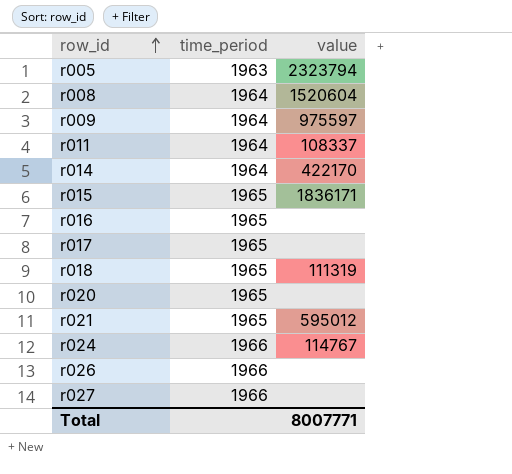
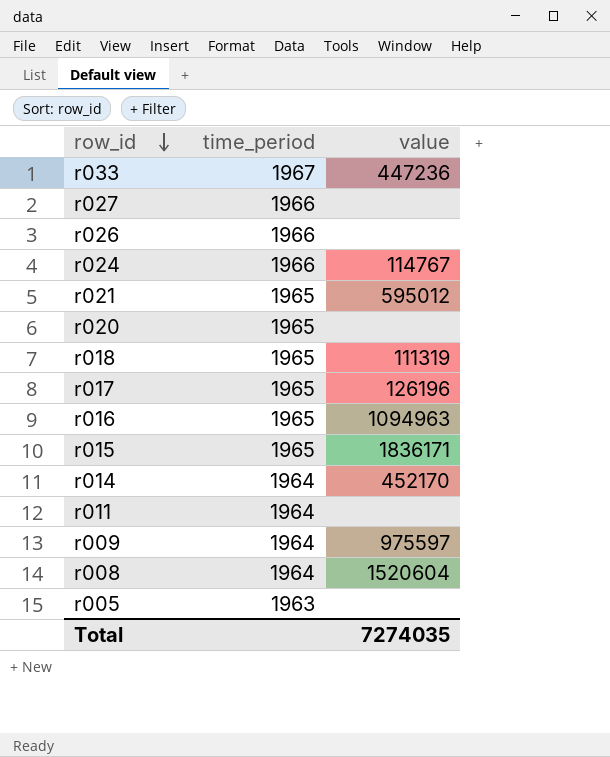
row order: row_id ascending -> row_id descending
row r033: none -> 1967 | 447236
r017 | value: none -> 126196
r016 | value: none -> 1094963
r014 | value: 422170 -> 452170
r011 | value: 108337 -> none
r005 | value: 2323794 -> none
Total | value: 8007771 -> 7274035

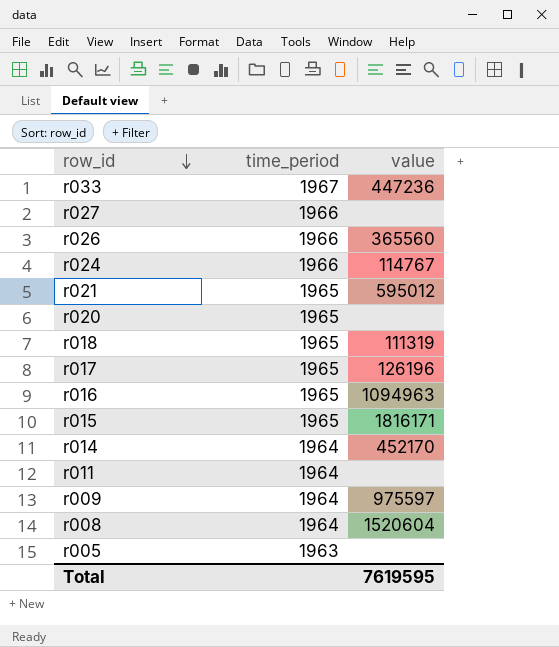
r026 | value: none -> 365560
r015 | value: 1836171 -> 1816171
Total | value: 7274035 -> 7619595

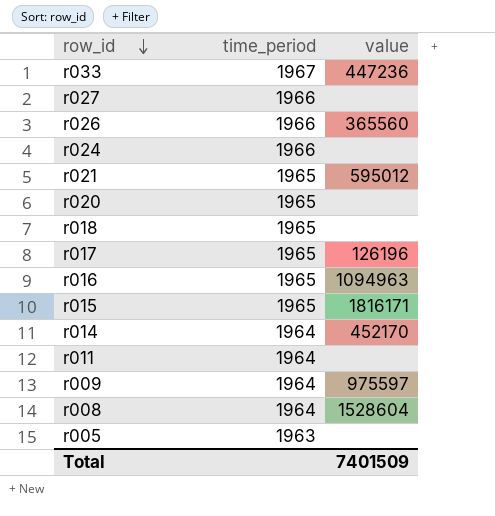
r024 | value: 114767 -> none
r018 | value: 111319 -> none
r008 | value: 1520604 -> 1528604
Total | value: 7619595 -> 7401509

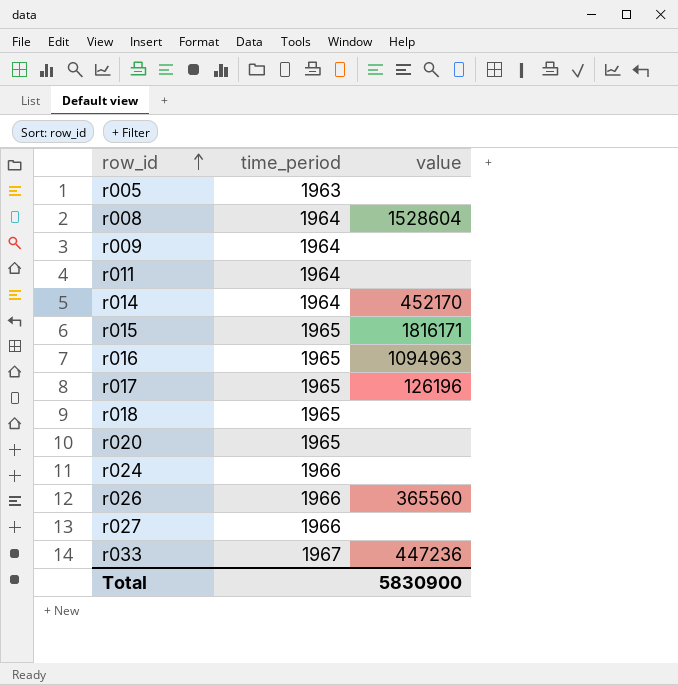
row order: row_id descending -> row_id ascending
row r021: 1965 | 595012 -> none
r009 | value: 975597 -> none
Total | value: 7401509 -> 5830900

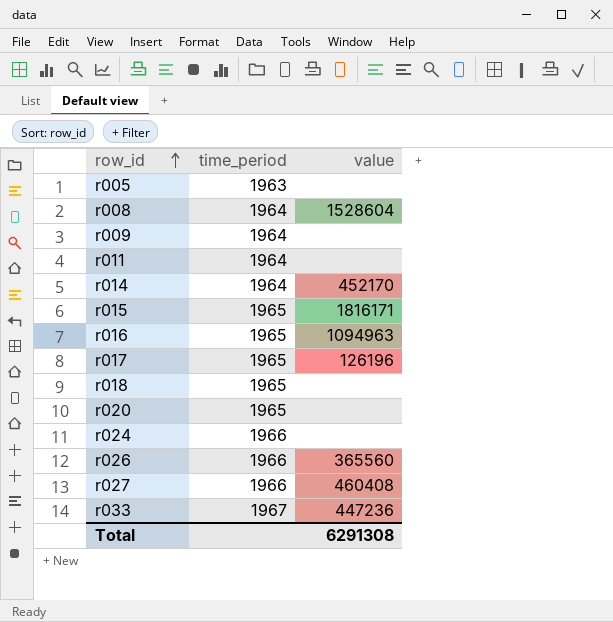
r027 | value: none -> 460408
Total | value: 5830900 -> 6291308

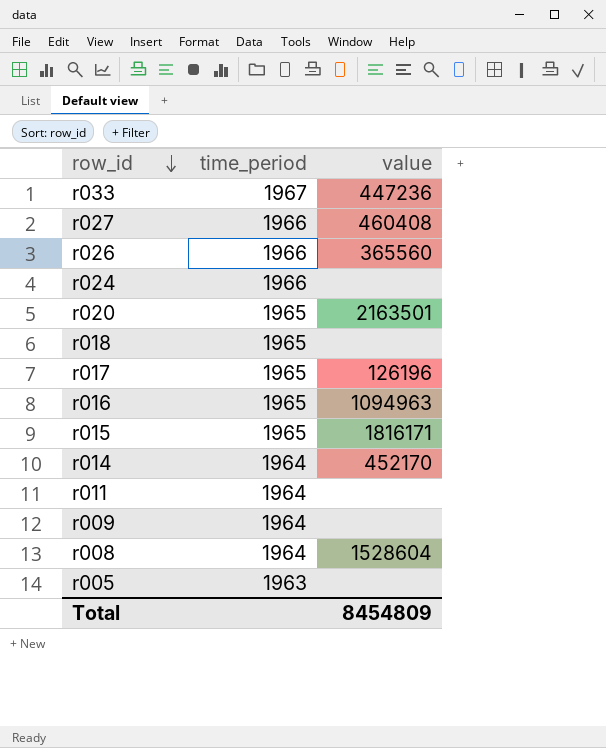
row order: row_id ascending -> row_id descending
r020 | value: none -> 2163501
Total | value: 6291308 -> 8454809

